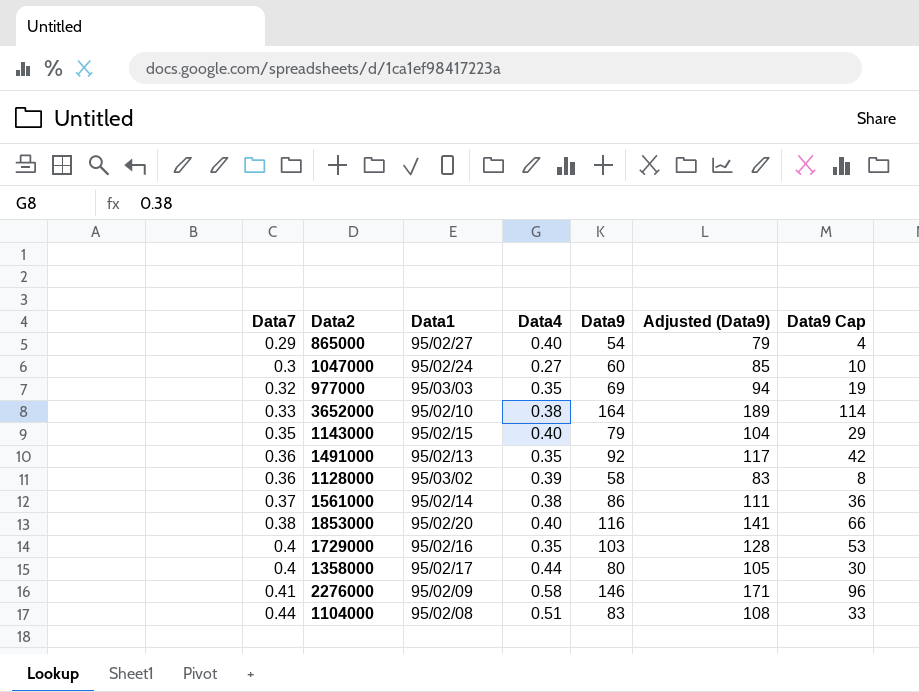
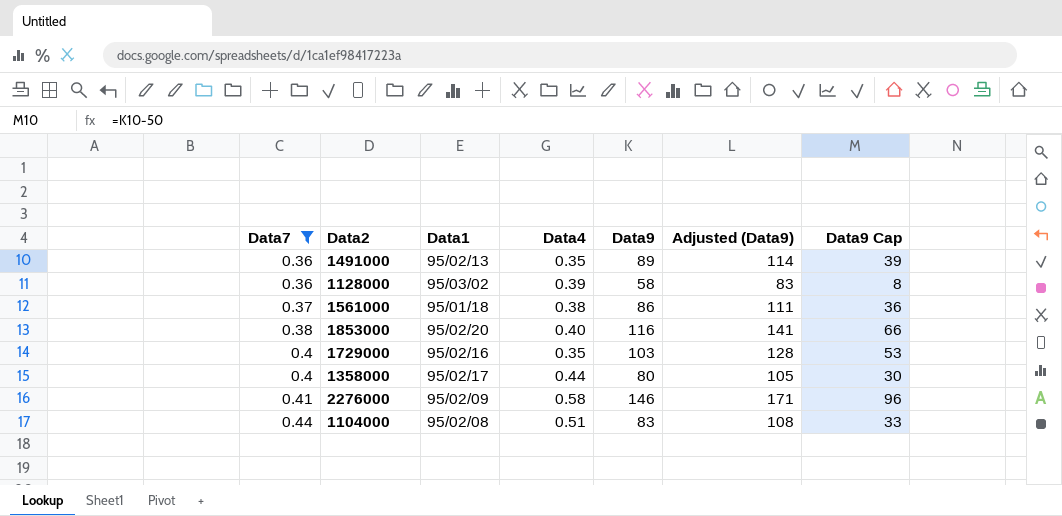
filter: none -> Data7 >= 0.36
1491000 | Data9: 92 -> 89
1491000 | Adjusted (Data9): 117 -> 114
1491000 | Data9 Cap: 42 -> 39
1561000 | Data1: 95/02/14 -> 95/01/18

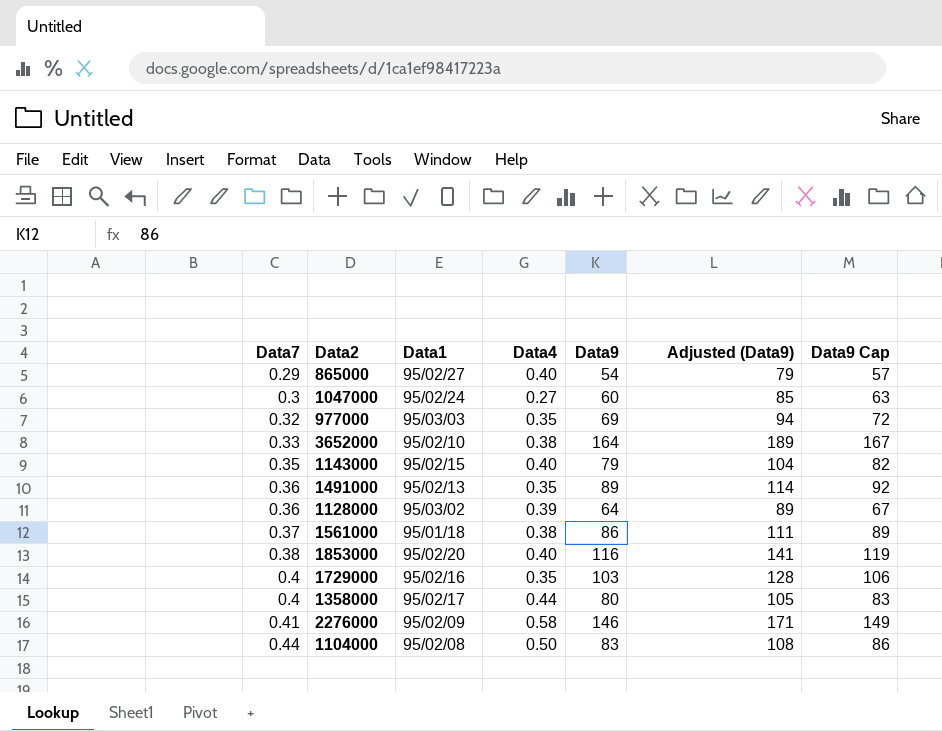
filter: Data7 >= 0.36 -> none
column Data9 Cap | formula: [Data9] - 50 -> [Data9] + 3
1128000 | Data9: 58 -> 64
1128000 | Adjusted (Data9): 83 -> 89
1104000 | Data4: 0.51 -> 0.50

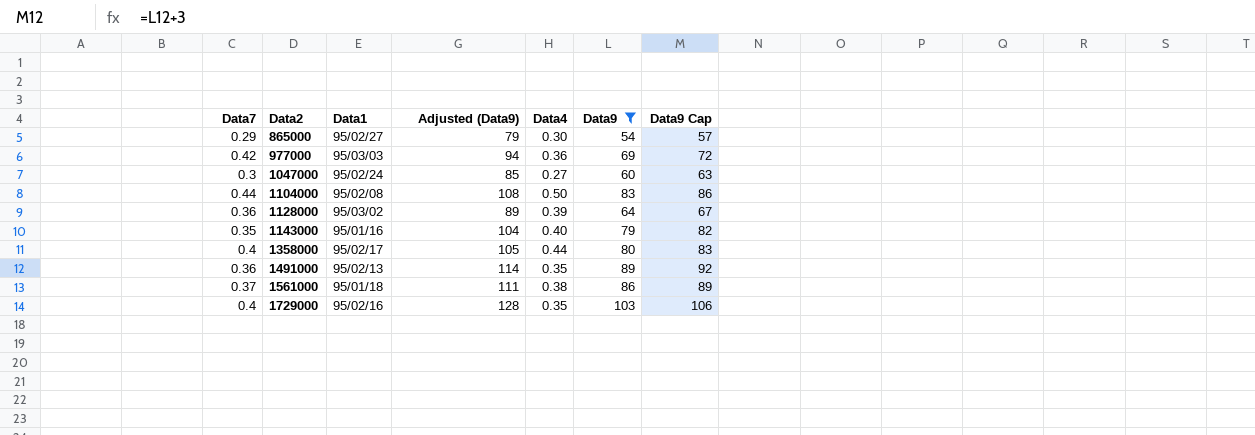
filter: none -> Data9 <= 103
row order: Data7 ascending -> Data2 ascending
column Adjusted (Data9) | position: 6 -> 4
865000 | Data4: 0.40 -> 0.30
977000 | Data7: 0.32 -> 0.42
977000 | Data4: 0.35 -> 0.36
1143000 | Data1: 95/02/15 -> 95/01/16

